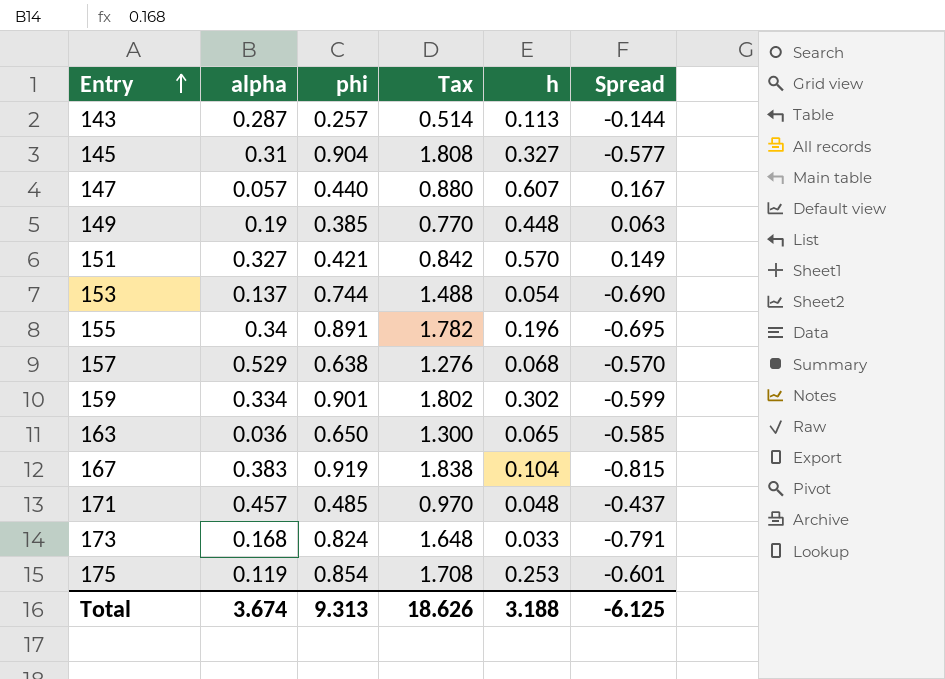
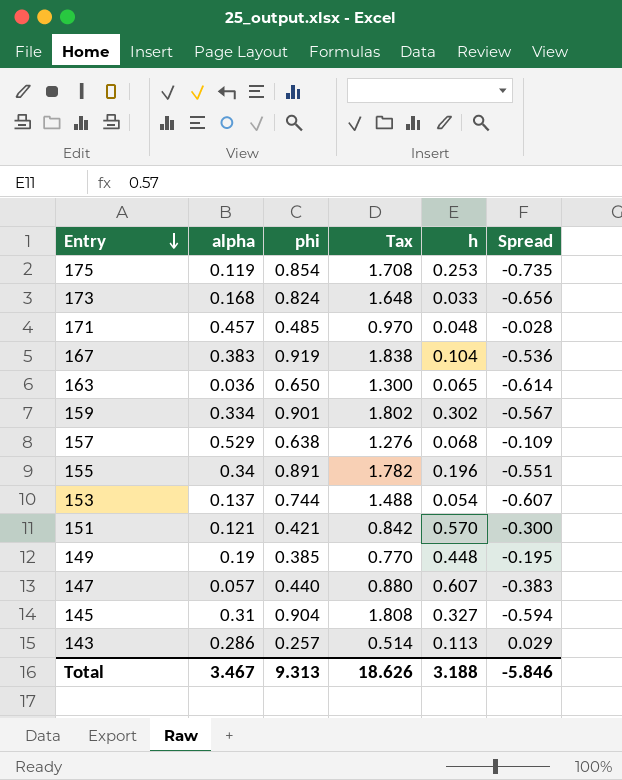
row order: Entry ascending -> Entry descending
column Spread | formula: [h] - [phi] -> [alpha] - [phi]
151 | alpha: 0.327 -> 0.121
143 | alpha: 0.287 -> 0.286
Total | alpha: 3.674 -> 3.467
Total | Spread: -6.125 -> -5.846

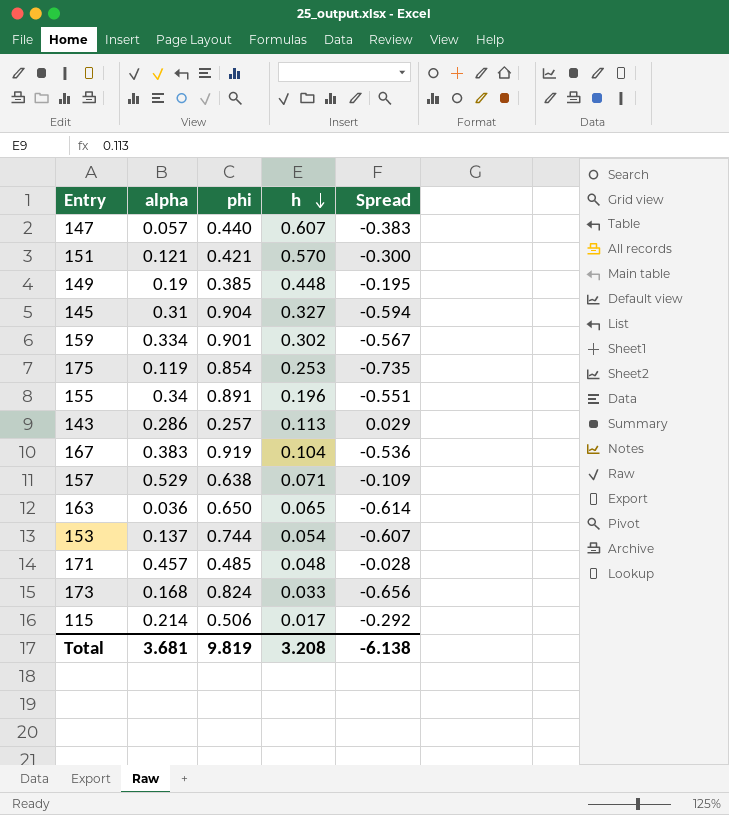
row order: Entry descending -> h descending
column Tax | formula: [phi] * 2 -> none
157 | h: 0.068 -> 0.071
row 115: none -> 0.214 | 0.506 | 0.017 | -0.292
Total | alpha: 3.467 -> 3.681
Total | phi: 9.313 -> 9.819
Total | h: 3.188 -> 3.208
Total | Spread: -5.846 -> -6.138

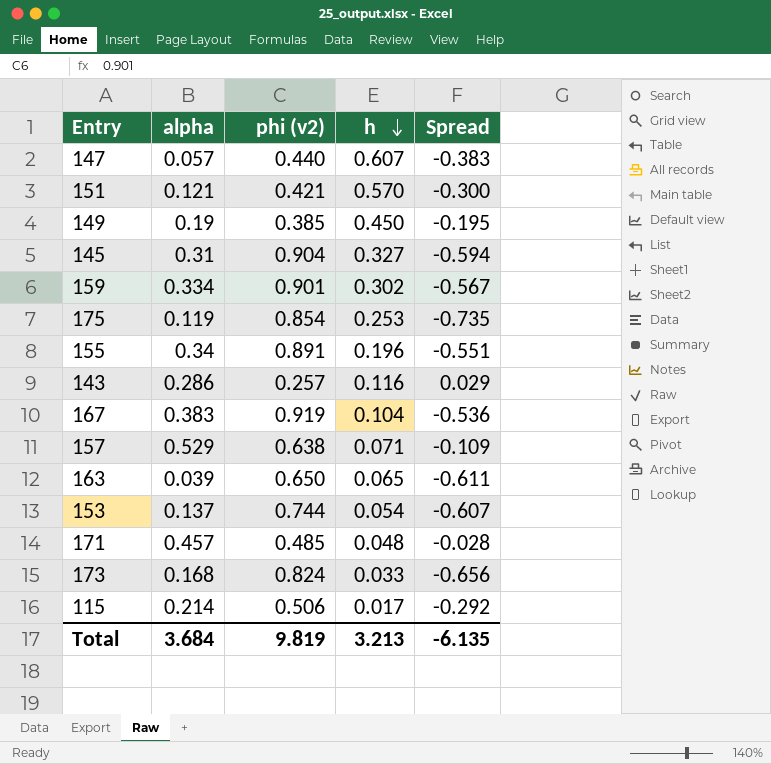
column name: phi -> phi (v2)
149 | h: 0.448 -> 0.450
143 | h: 0.113 -> 0.116
163 | alpha: 0.036 -> 0.039
163 | Spread: -0.614 -> -0.611
Total | alpha: 3.681 -> 3.684
Total | h: 3.208 -> 3.213
Total | Spread: -6.138 -> -6.135

